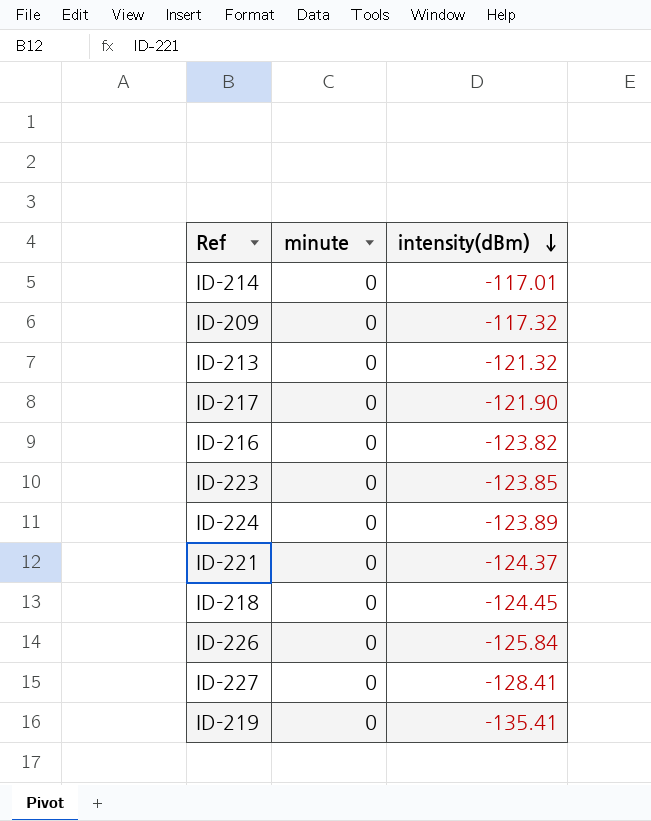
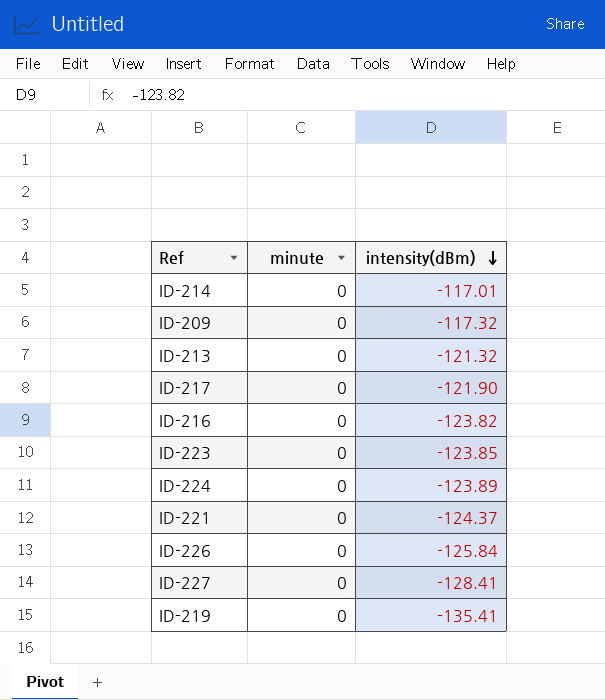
row ID-218: 0 | -124.45 -> none

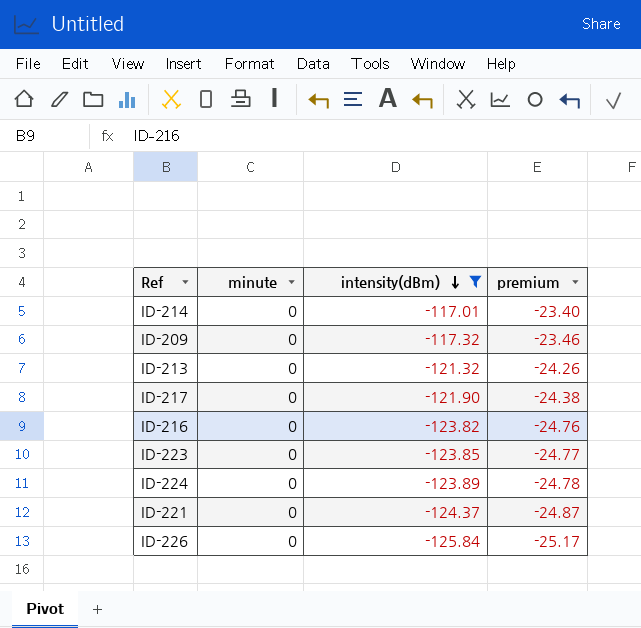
filter: none -> intensity(dBm) >= -125.84
column premium | formula: none -> [intensity(dBm)] * 0.2

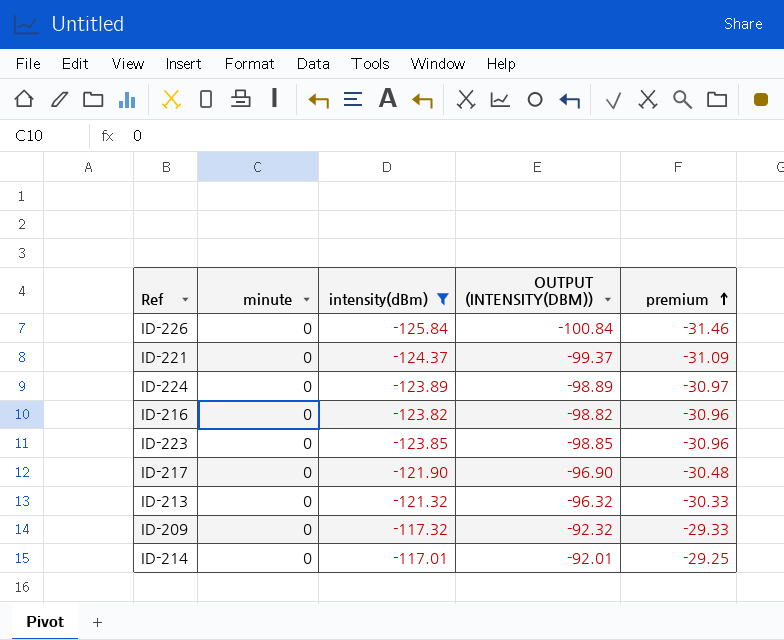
row order: intensity(dBm) descending -> premium ascending
column OUTPUT (INTENSITY(DBM)) | formula: none -> [intensity(dBm)] + 25
column premium | formula: [intensity(dBm)] * 0.2 -> [intensity(dBm)] * 0.25

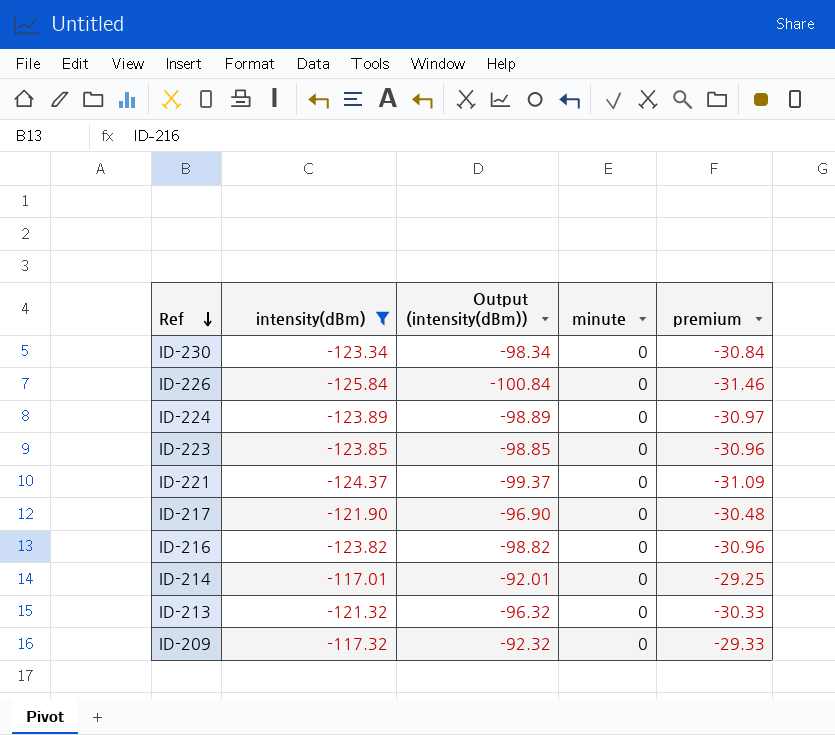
row order: premium ascending -> Ref descending
column name: OUTPUT (INTENSITY(DBM)) -> Output (intensity(dBm))
column minute | position: 2 -> 4
row ID-230: none -> -123.34 | -98.34 | 0 | -30.84

